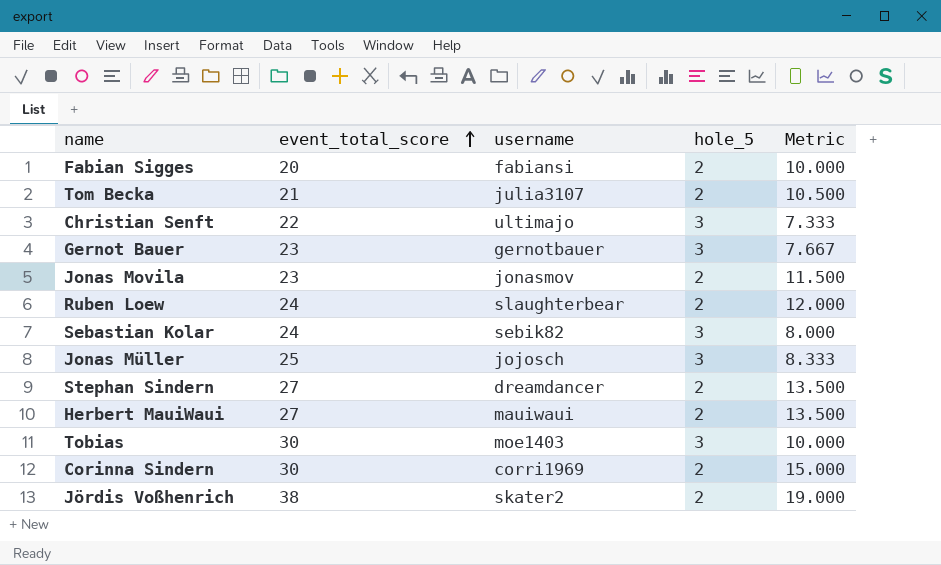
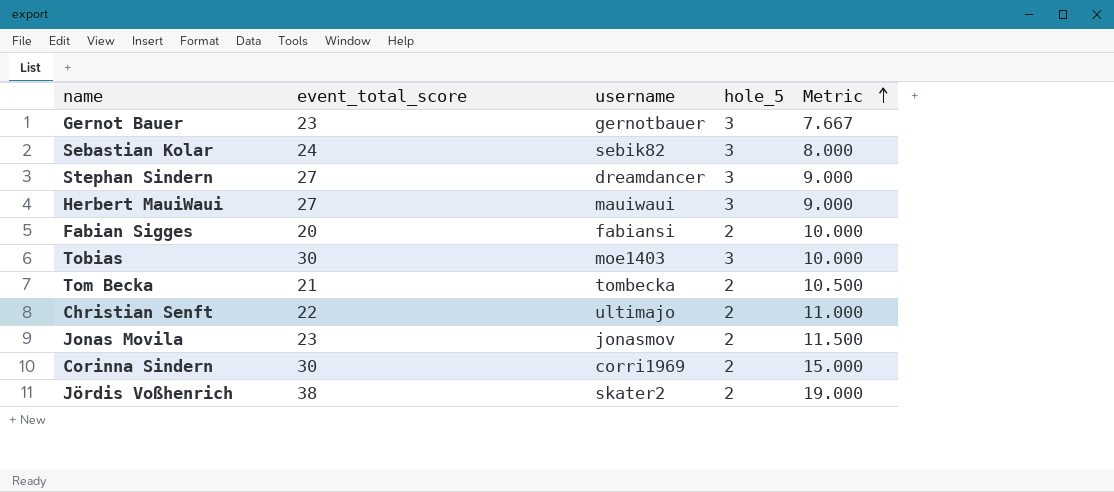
row order: event_total_score ascending -> Metric ascending
row Ruben Loew: 24 | slaughterbear | 2 | 12.000 -> none
row Jonas Müller: 25 | jojosch | 3 | 8.333 -> none
Stephan Sindern | hole_5: 2 -> 3
Stephan Sindern | Metric: 13.500 -> 9.000
Herbert MauiWaui | hole_5: 2 -> 3
Herbert MauiWaui | Metric: 13.500 -> 9.000
Tom Becka | username: julia3107 -> tombecka
Christian Senft | hole_5: 3 -> 2
Christian Senft | Metric: 7.333 -> 11.000

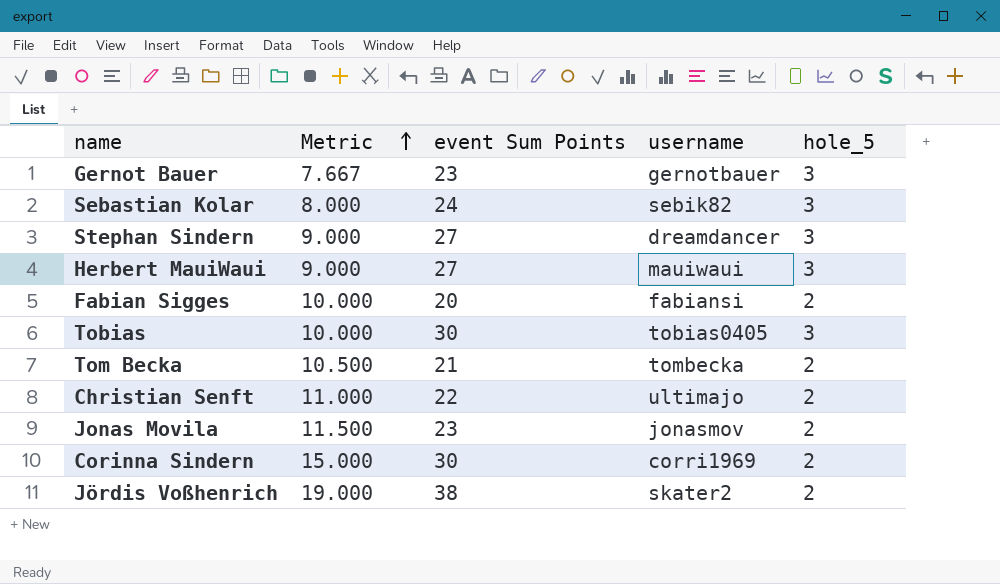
column Metric | position: 5 -> 2
column name: event_total_score -> event Sum Points
Tobias | username: moe1403 -> tobias0405

